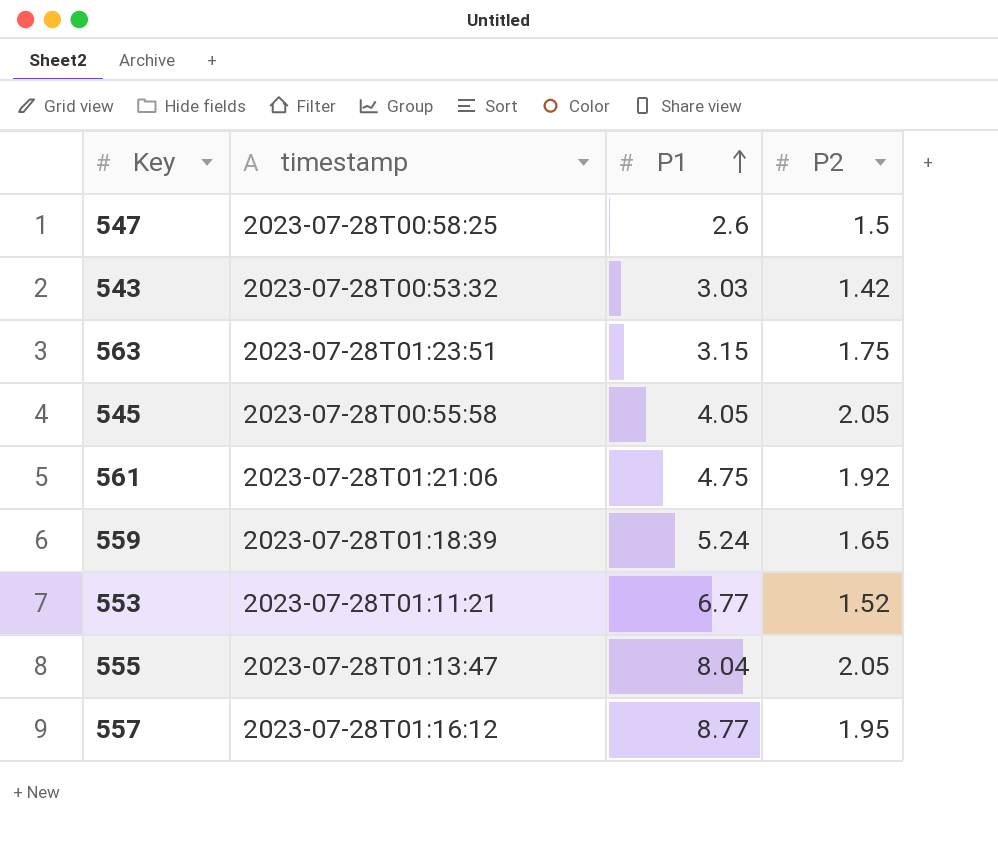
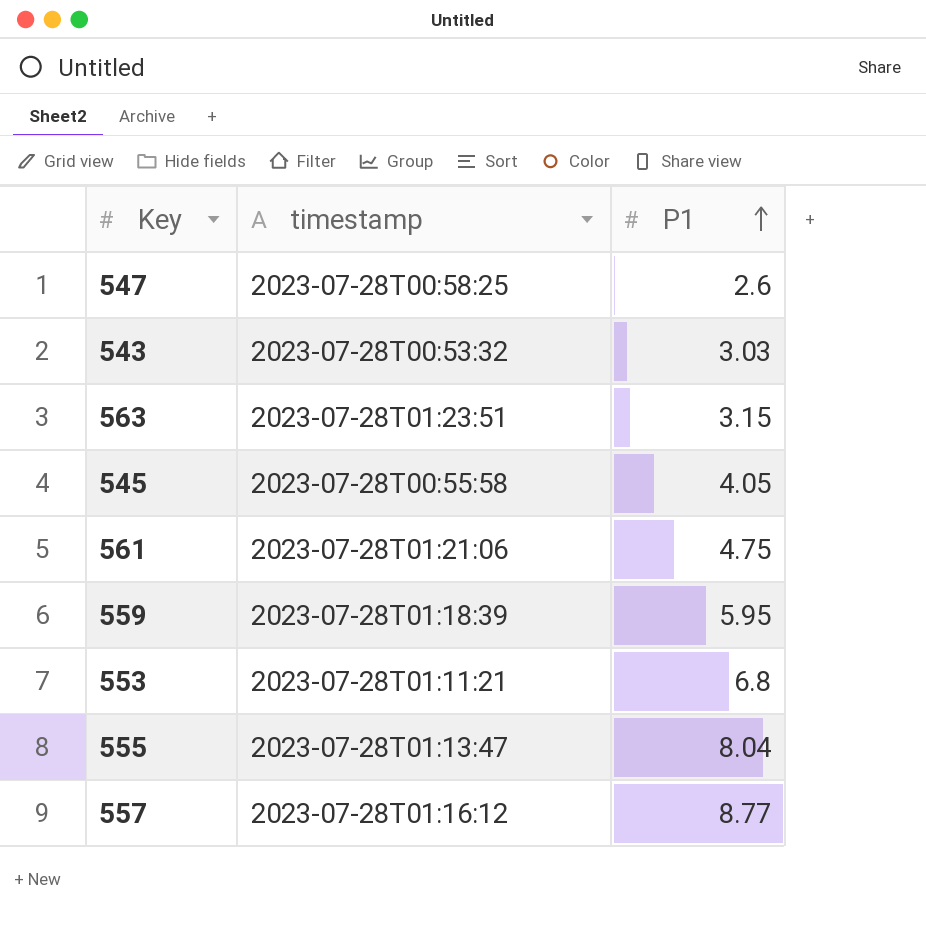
column P2 | position: 4 -> none
559 | P1: 5.24 -> 5.95
553 | P1: 6.77 -> 6.8

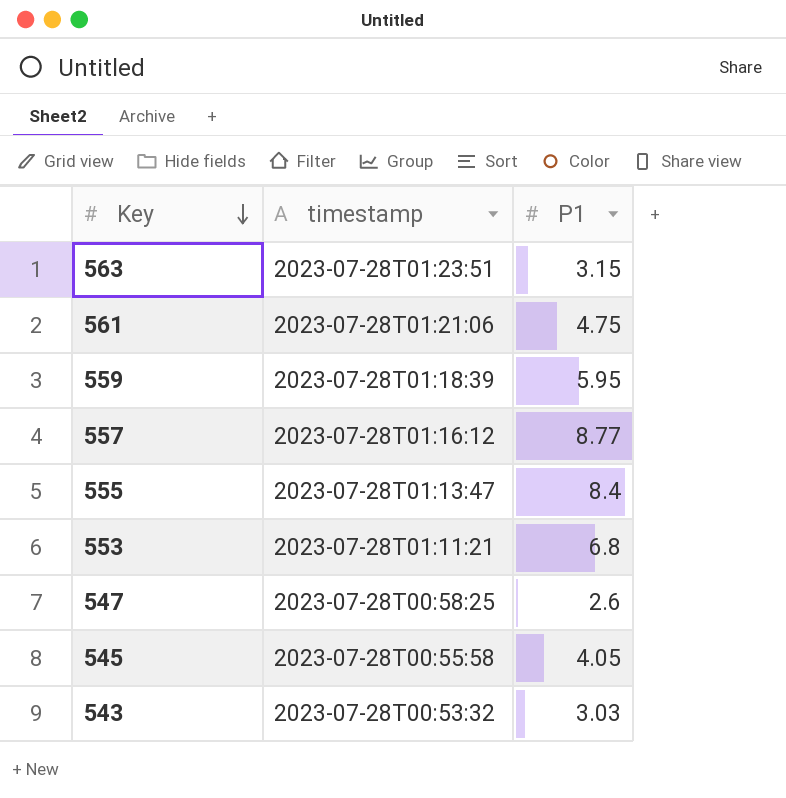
row order: P1 ascending -> Key descending
555 | P1: 8.04 -> 8.4

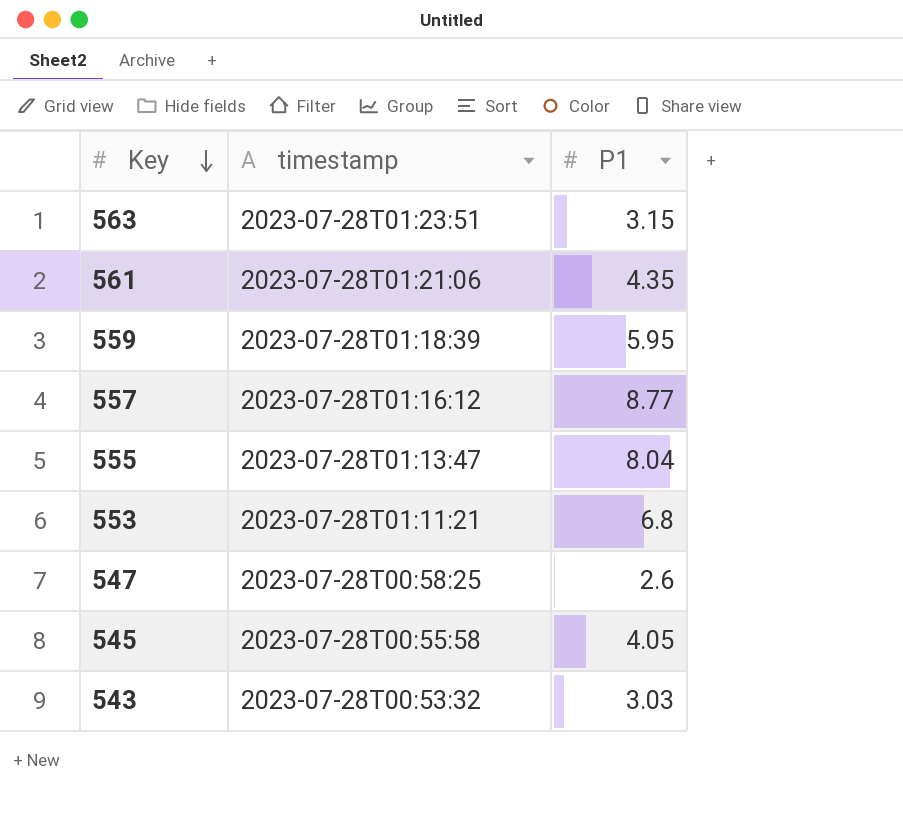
561 | P1: 4.75 -> 4.35
555 | P1: 8.4 -> 8.04

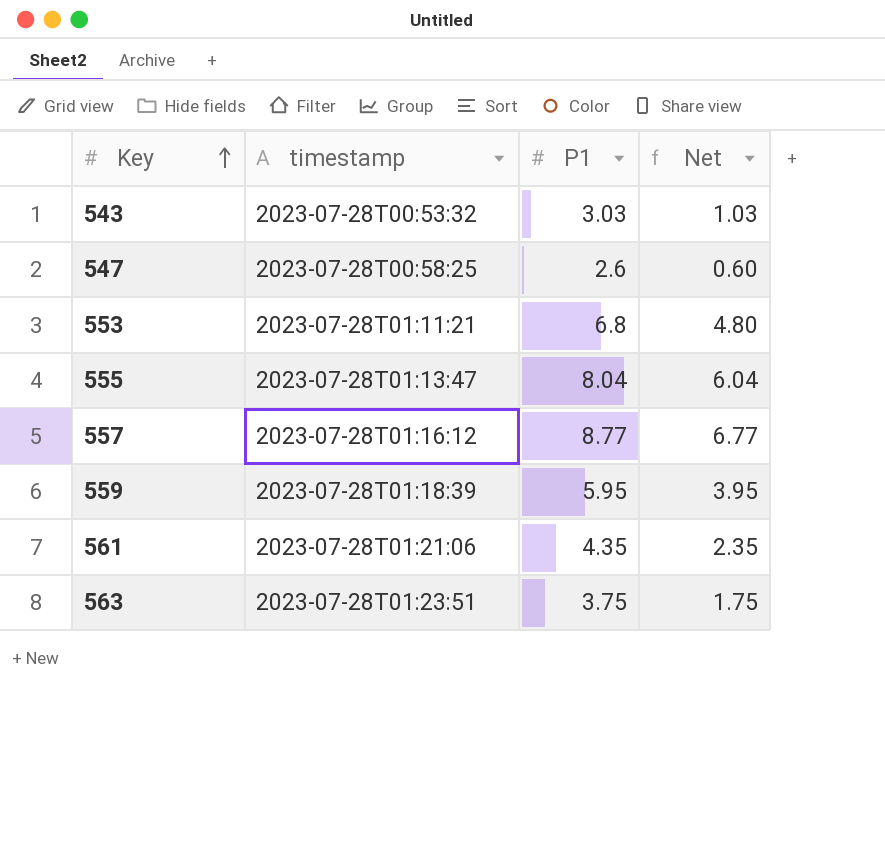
row order: Key descending -> Key ascending
column Net | formula: none -> [P1] - 2
row 545: 2023-07-28T00:55:58 | 4.05 -> none
563 | P1: 3.15 -> 3.75

